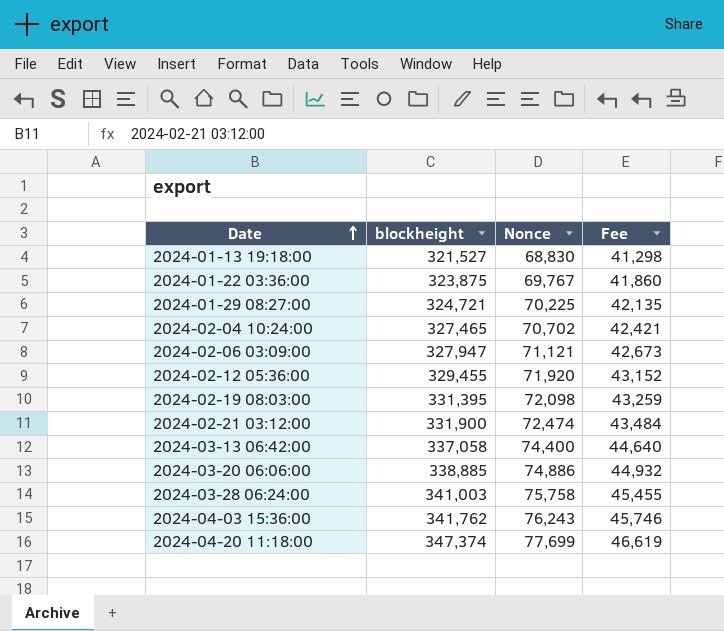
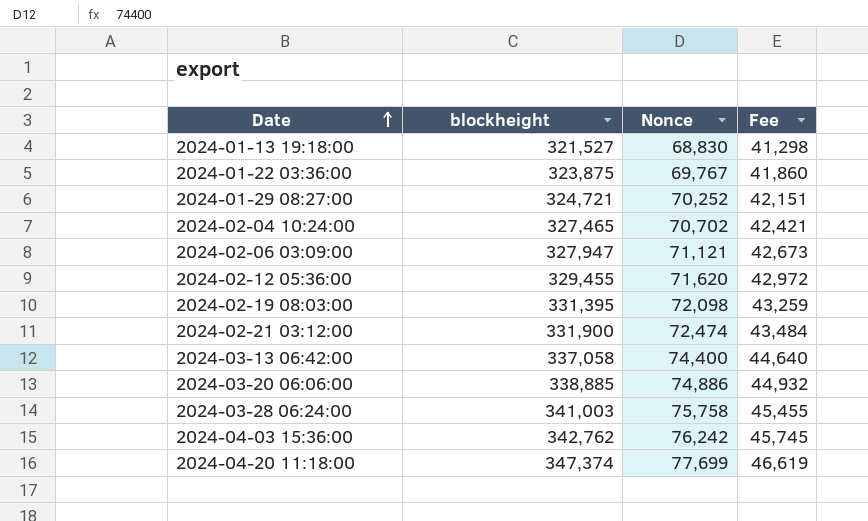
2024-01-29 08:27:00 | Nonce: 70,225 -> 70,252
2024-01-29 08:27:00 | Fee: 42,135 -> 42,151
2024-02-12 05:36:00 | Nonce: 71,920 -> 71,620
2024-02-12 05:36:00 | Fee: 43,152 -> 42,972
2024-04-03 15:36:00 | blockheight: 341,762 -> 342,762
2024-04-03 15:36:00 | Nonce: 76,243 -> 76,242
2024-04-03 15:36:00 | Fee: 45,746 -> 45,745

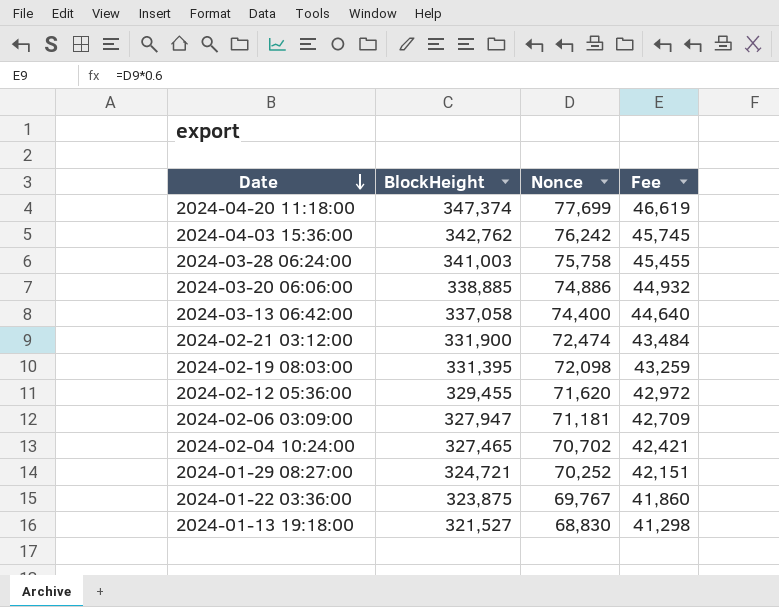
row order: Date ascending -> Date descending
column name: blockheight -> BlockHeight
2024-02-06 03:09:00 | Nonce: 71,121 -> 71,181
2024-02-06 03:09:00 | Fee: 42,673 -> 42,709

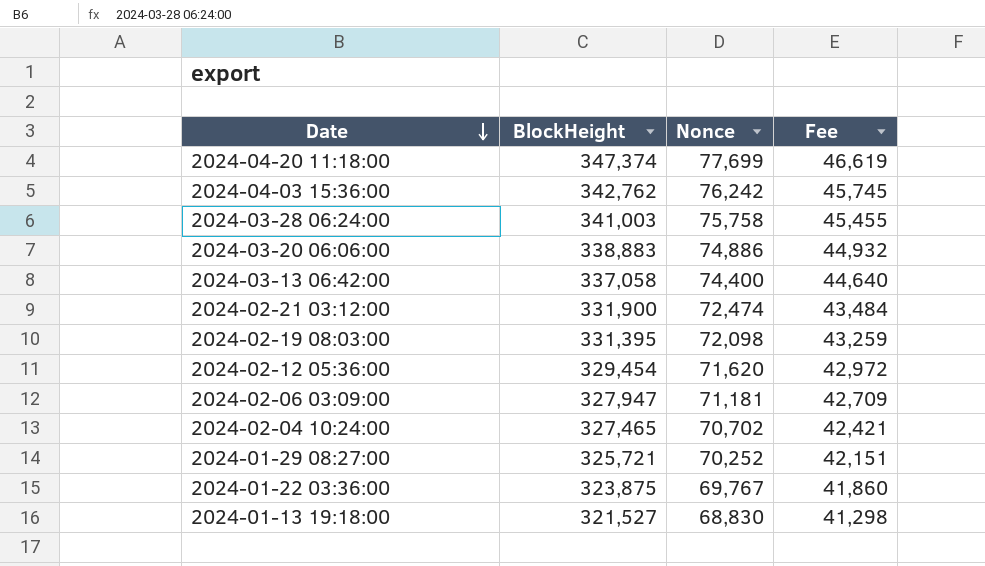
2024-03-20 06:06:00 | BlockHeight: 338,885 -> 338,883
2024-02-12 05:36:00 | BlockHeight: 329,455 -> 329,454
2024-01-29 08:27:00 | BlockHeight: 324,721 -> 325,721

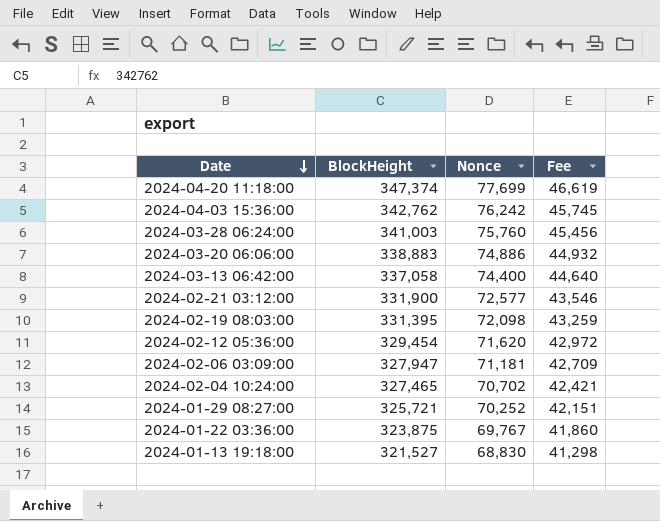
2024-03-28 06:24:00 | Nonce: 75,758 -> 75,760
2024-03-28 06:24:00 | Fee: 45,455 -> 45,456
2024-02-21 03:12:00 | Nonce: 72,474 -> 72,577
2024-02-21 03:12:00 | Fee: 43,484 -> 43,546

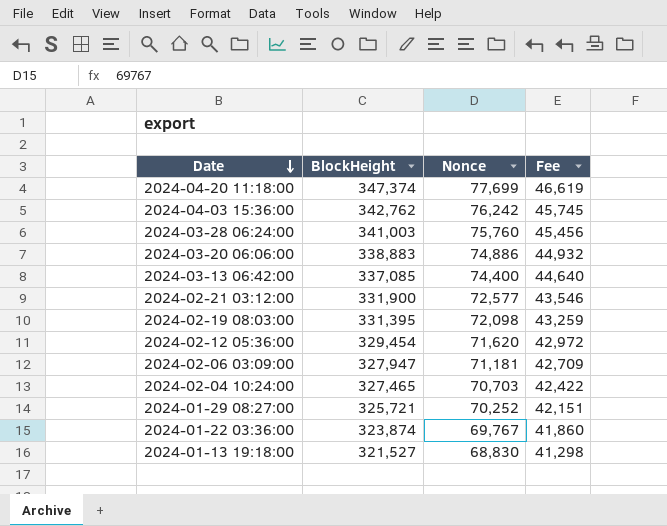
2024-03-13 06:42:00 | BlockHeight: 337,058 -> 337,085
2024-02-04 10:24:00 | Nonce: 70,702 -> 70,703
2024-02-04 10:24:00 | Fee: 42,421 -> 42,422
2024-01-22 03:36:00 | BlockHeight: 323,875 -> 323,874

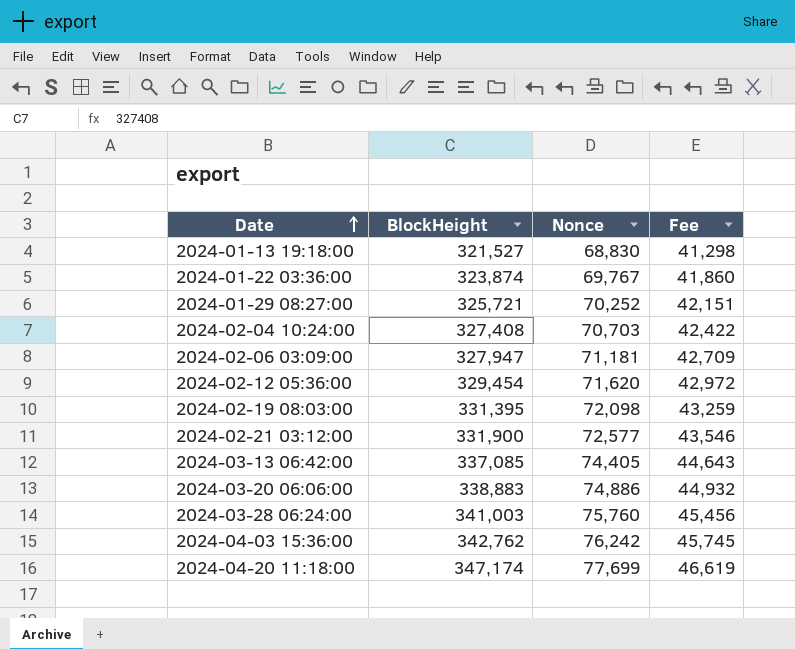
row order: Date descending -> Date ascending
2024-02-04 10:24:00 | BlockHeight: 327,465 -> 327,408
2024-03-13 06:42:00 | Nonce: 74,400 -> 74,405
2024-03-13 06:42:00 | Fee: 44,640 -> 44,643
2024-04-20 11:18:00 | BlockHeight: 347,374 -> 347,174

